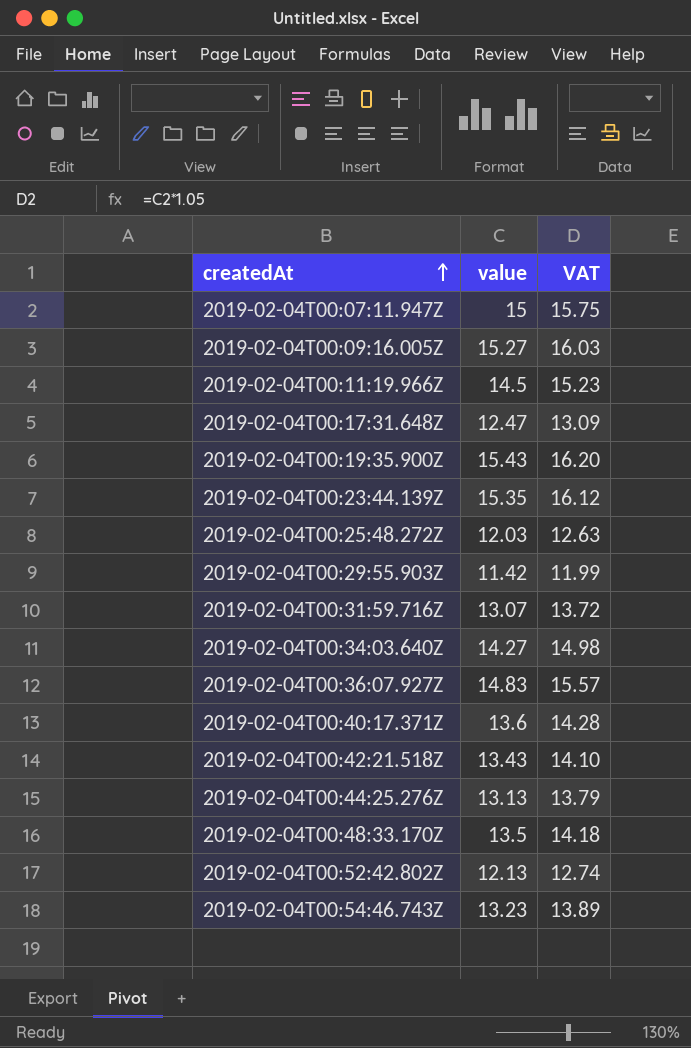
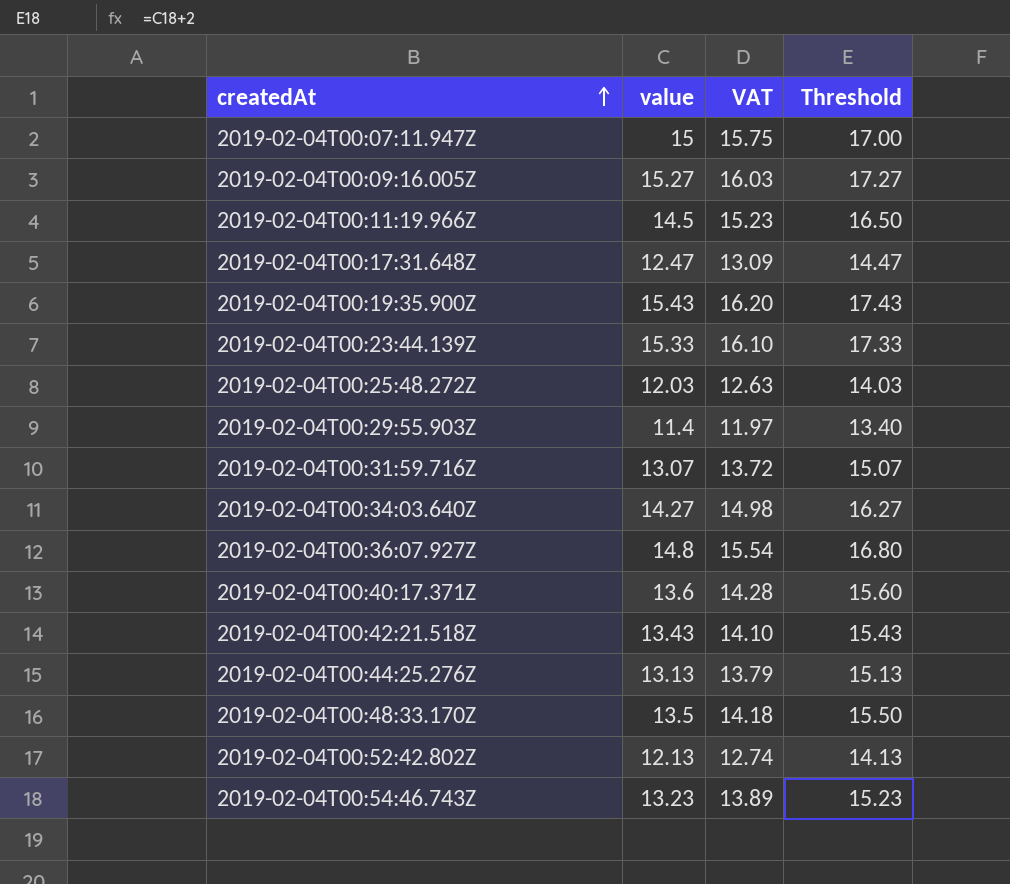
column Threshold | formula: none -> [value] + 2
2019-02-04T00:23:44.139Z | value: 15.35 -> 15.33
2019-02-04T00:23:44.139Z | VAT: 16.12 -> 16.10
2019-02-04T00:29:55.903Z | value: 11.42 -> 11.4
2019-02-04T00:29:55.903Z | VAT: 11.99 -> 11.97
2019-02-04T00:36:07.927Z | value: 14.83 -> 14.8
2019-02-04T00:36:07.927Z | VAT: 15.57 -> 15.54

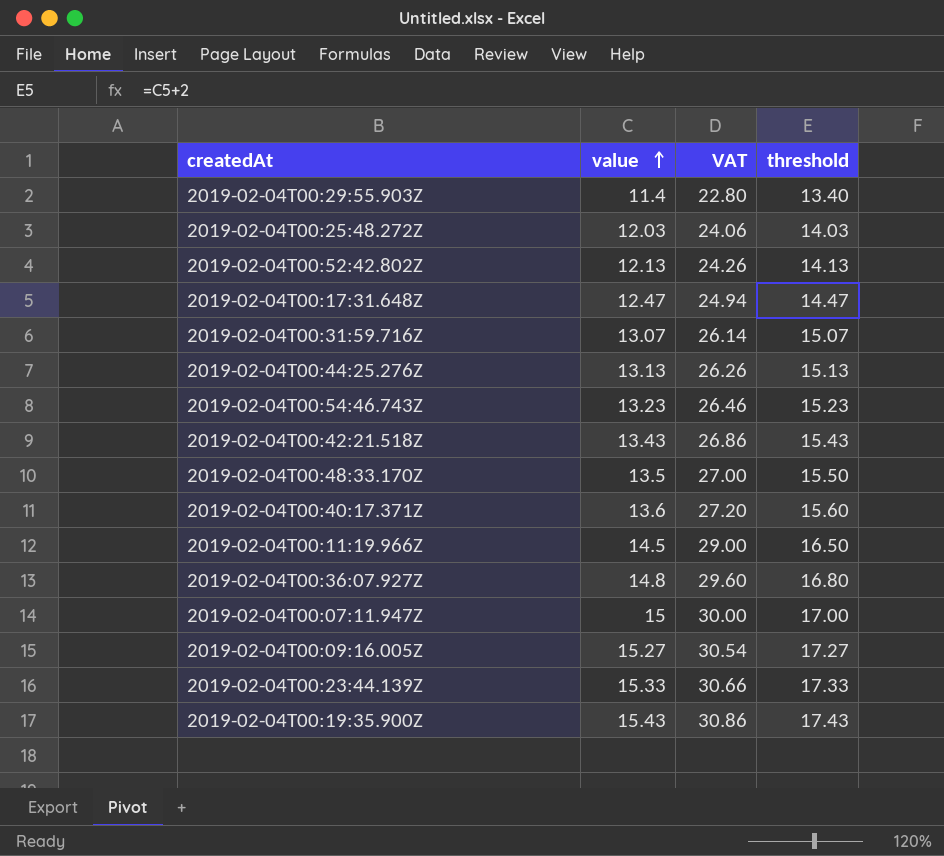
row order: createdAt ascending -> value ascending
column VAT | formula: [value] * 1.05 -> [value] * 2
column name: Threshold -> threshold
row 2019-02-04T00:34:03.640Z: 14.27 | 14.98 | 16.27 -> none

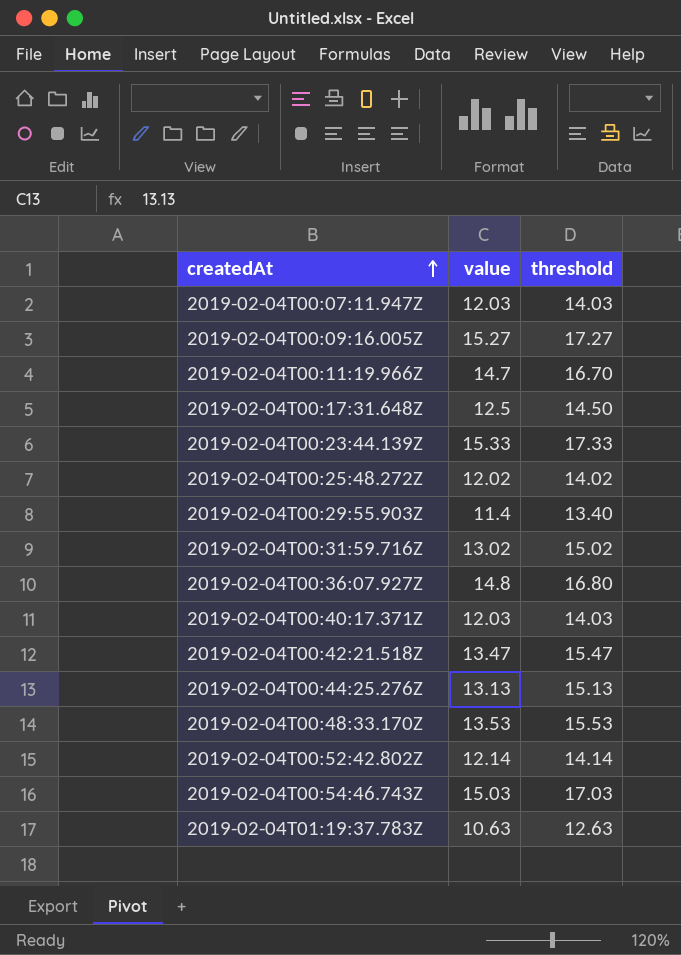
row order: value ascending -> createdAt ascending
column VAT | formula: [value] * 2 -> none
row 2019-02-04T00:19:35.900Z: 15.43 | 30.86 | 17.43 -> none
2019-02-04T00:07:11.947Z | value: 15 -> 12.03
2019-02-04T00:07:11.947Z | threshold: 17.00 -> 14.03
2019-02-04T00:11:19.966Z | value: 14.5 -> 14.7
2019-02-04T00:11:19.966Z | threshold: 16.50 -> 16.70
2019-02-04T00:17:31.648Z | value: 12.47 -> 12.5
2019-02-04T00:17:31.648Z | threshold: 14.47 -> 14.50
2019-02-04T00:25:48.272Z | value: 12.03 -> 12.02
2019-02-04T00:25:48.272Z | threshold: 14.03 -> 14.02
2019-02-04T00:31:59.716Z | value: 13.07 -> 13.02
2019-02-04T00:31:59.716Z | threshold: 15.07 -> 15.02
2019-02-04T00:40:17.371Z | value: 13.6 -> 12.03
2019-02-04T00:40:17.371Z | threshold: 15.60 -> 14.03
2019-02-04T00:42:21.518Z | value: 13.43 -> 13.47
2019-02-04T00:42:21.518Z | threshold: 15.43 -> 15.47
2019-02-04T00:48:33.170Z | value: 13.5 -> 13.53
2019-02-04T00:48:33.170Z | threshold: 15.50 -> 15.53
2019-02-04T00:52:42.802Z | value: 12.13 -> 12.14
2019-02-04T00:52:42.802Z | threshold: 14.13 -> 14.14
2019-02-04T00:54:46.743Z | value: 13.23 -> 15.03
2019-02-04T00:54:46.743Z | threshold: 15.23 -> 17.03
row 2019-02-04T01:19:37.783Z: none -> 10.63 | 12.63

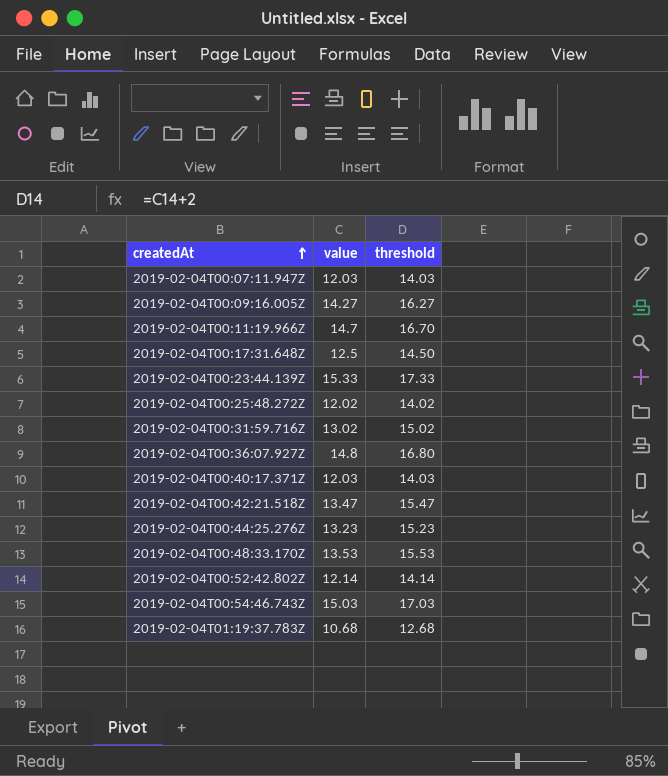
row 2019-02-04T00:29:55.903Z: 11.4 | 13.40 -> none
2019-02-04T00:09:16.005Z | value: 15.27 -> 14.27
2019-02-04T00:09:16.005Z | threshold: 17.27 -> 16.27
2019-02-04T00:44:25.276Z | value: 13.13 -> 13.23
2019-02-04T00:44:25.276Z | threshold: 15.13 -> 15.23
2019-02-04T01:19:37.783Z | value: 10.63 -> 10.68
2019-02-04T01:19:37.783Z | threshold: 12.63 -> 12.68

